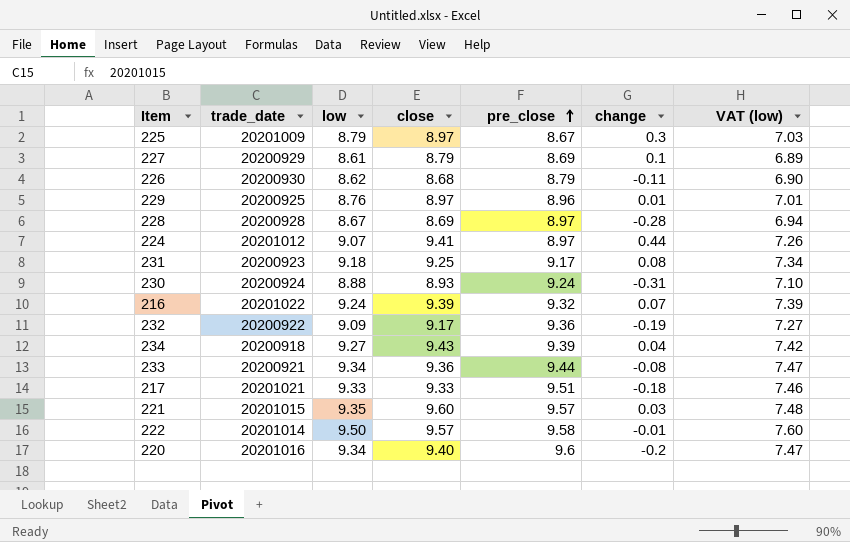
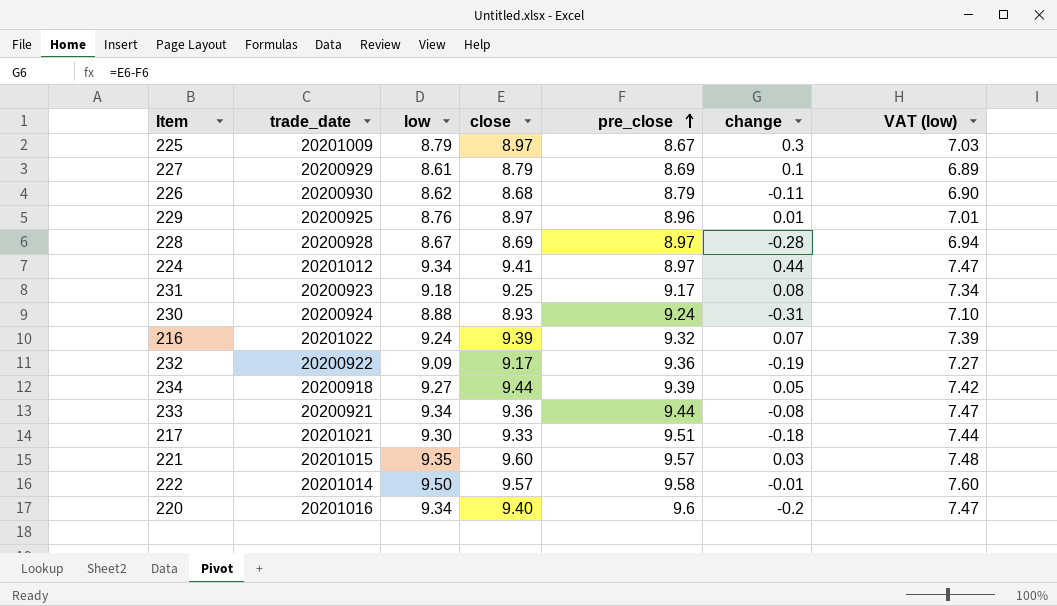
224 | low: 9.07 -> 9.34
224 | VAT (low): 7.26 -> 7.47
234 | close: 9.43 -> 9.44
234 | change: 0.04 -> 0.05
217 | low: 9.33 -> 9.30
217 | VAT (low): 7.46 -> 7.44

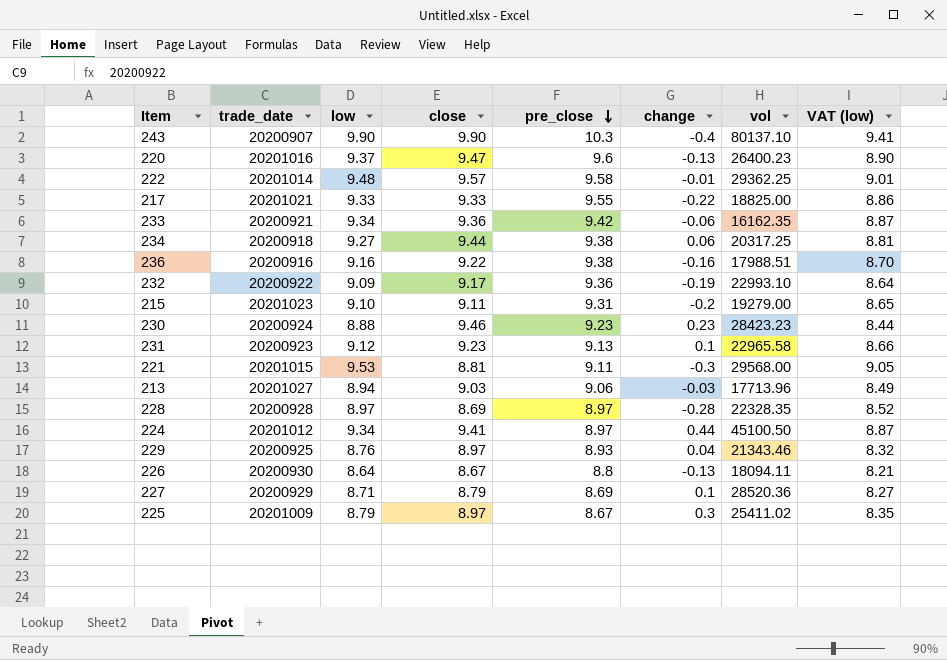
row order: pre_close ascending -> pre_close descending
column vol | position: none -> 7
column VAT (low) | formula: [low] * 0.8 -> [low] * 0.95
row 216: 20201022 | 9.24 | 9.39 | 9.32 | 0.07 | 7.39 -> none
row 243: none -> 20200907 | 9.90 | 9.90 | 10.3 | -0.4 | 80137.10 | 9.41
220 | low: 9.34 -> 9.37
220 | close: 9.40 -> 9.47
220 | change: -0.2 -> -0.13
222 | low: 9.50 -> 9.48
217 | low: 9.30 -> 9.33
217 | pre_close: 9.51 -> 9.55
217 | change: -0.18 -> -0.22
233 | pre_close: 9.44 -> 9.42
233 | change: -0.08 -> -0.06
234 | pre_close: 9.39 -> 9.38
234 | change: 0.05 -> 0.06
row 236: none -> 20200916 | 9.16 | 9.22 | 9.38 | -0.16 | 17988.51 | 8.70
row 215: none -> 20201023 | 9.10 | 9.11 | 9.31 | -0.2 | 19279.00 | 8.65
230 | close: 8.93 -> 9.46
230 | pre_close: 9.24 -> 9.23
230 | change: -0.31 -> 0.23
231 | low: 9.18 -> 9.12
231 | close: 9.25 -> 9.23
231 | pre_close: 9.17 -> 9.13
231 | change: 0.08 -> 0.1
221 | low: 9.35 -> 9.53
221 | close: 9.60 -> 8.81
221 | pre_close: 9.57 -> 9.11
221 | change: 0.03 -> -0.3
row 213: none -> 20201027 | 8.94 | 9.03 | 9.06 | -0.03 | 17713.96 | 8.49
228 | low: 8.67 -> 8.97
229 | pre_close: 8.96 -> 8.93
229 | change: 0.01 -> 0.04
226 | low: 8.62 -> 8.64
226 | close: 8.68 -> 8.67
226 | pre_close: 8.79 -> 8.8
226 | change: -0.11 -> -0.13
227 | low: 8.61 -> 8.71

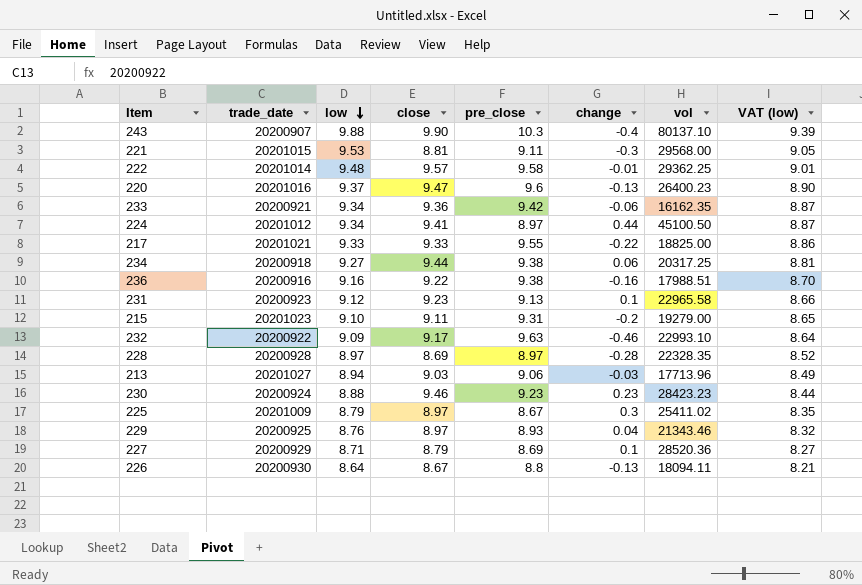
row order: pre_close descending -> low descending
243 | low: 9.90 -> 9.88
243 | VAT (low): 9.41 -> 9.39
232 | pre_close: 9.36 -> 9.63
232 | change: -0.19 -> -0.46

